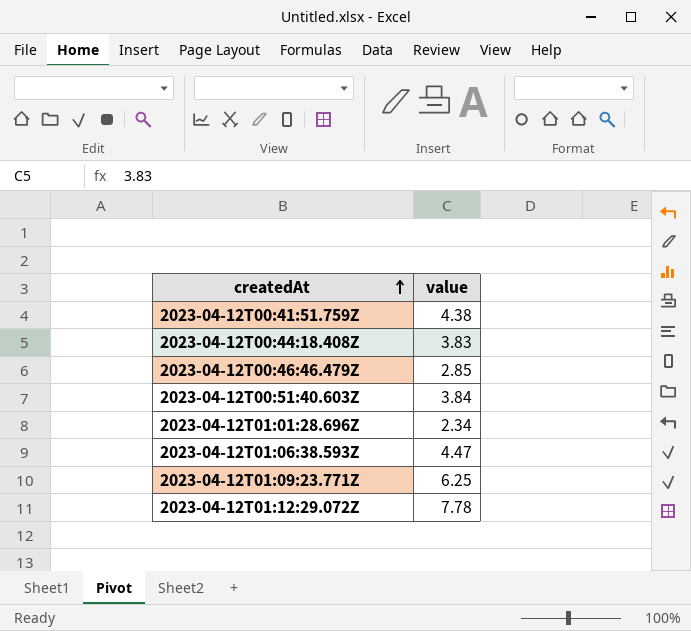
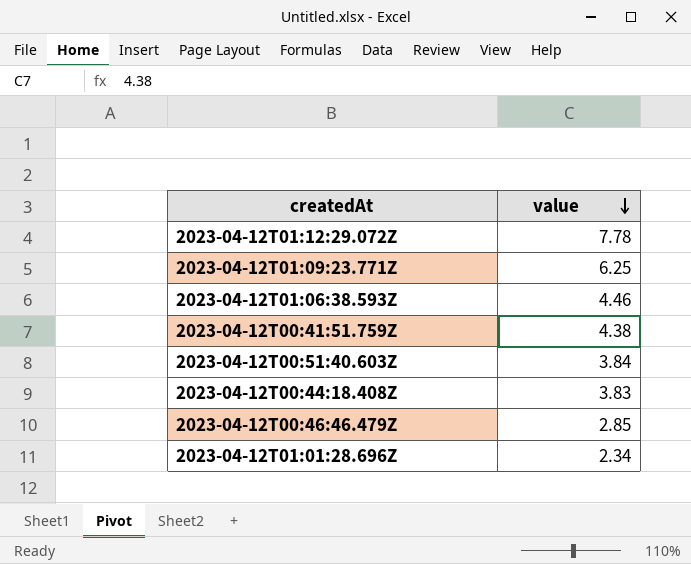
row order: createdAt ascending -> value descending
2023-04-12T01:06:38.593Z | value: 4.47 -> 4.46

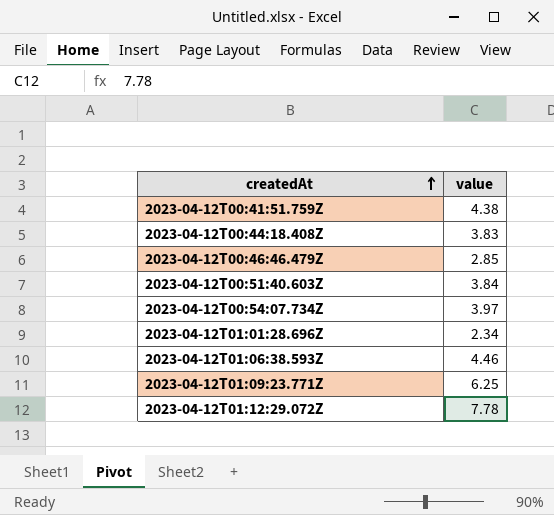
row order: value descending -> createdAt ascending
row 2023-04-12T00:54:07.734Z: none -> 3.97

